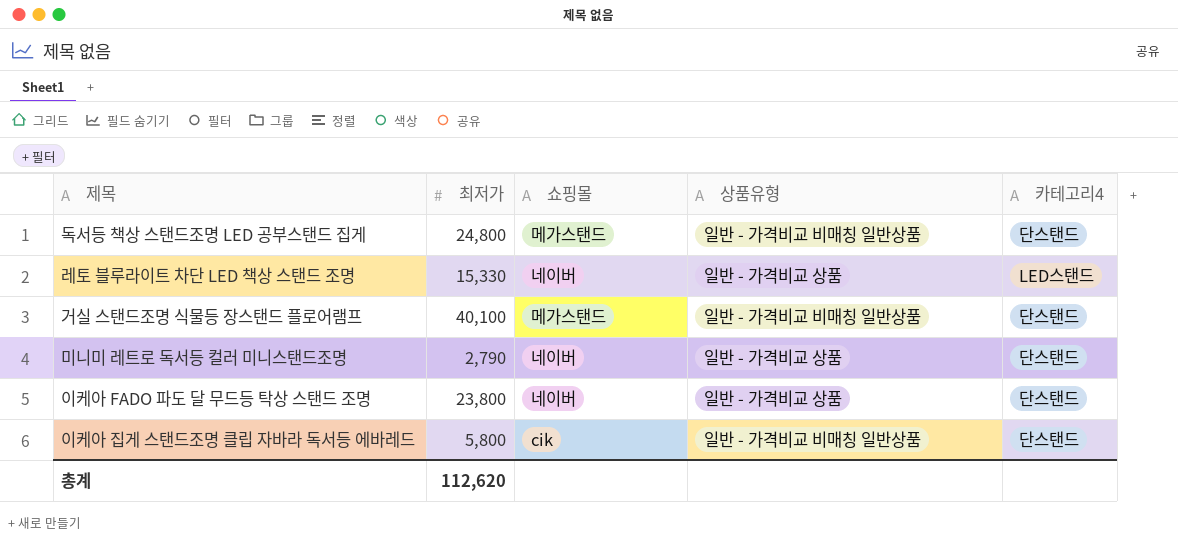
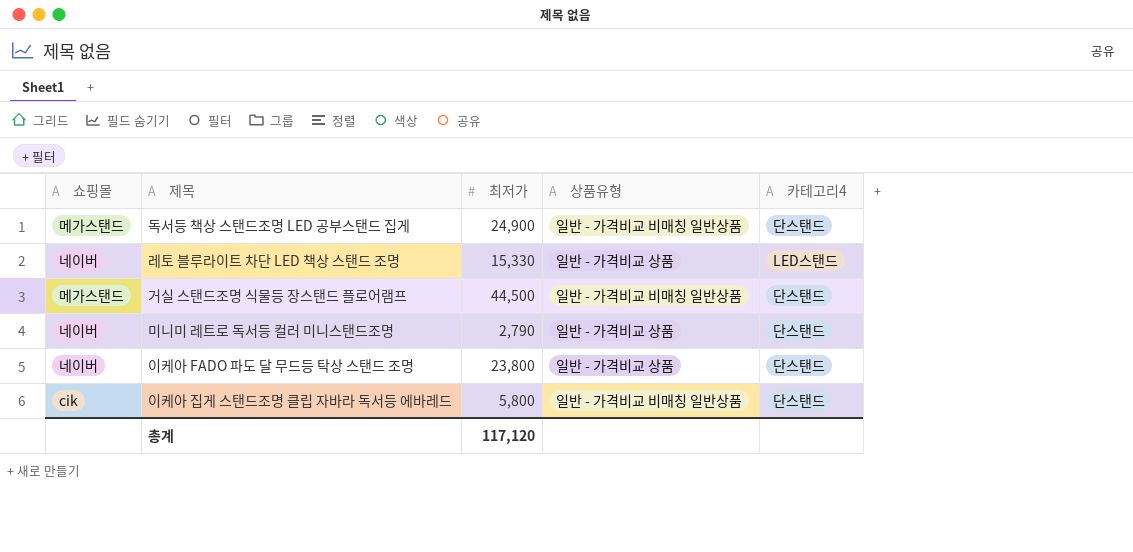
column 쇼핑몰 | position: 3 -> 1
독서등 책상 스탠드조명 LED 공부스탠드 집게 | 최저가: 24,800 -> 24,900
거실 스탠드조명 식물등 장스탠드 플로어램프 | 최저가: 40,100 -> 44,500
총계 | 최저가: 112,620 -> 117,120

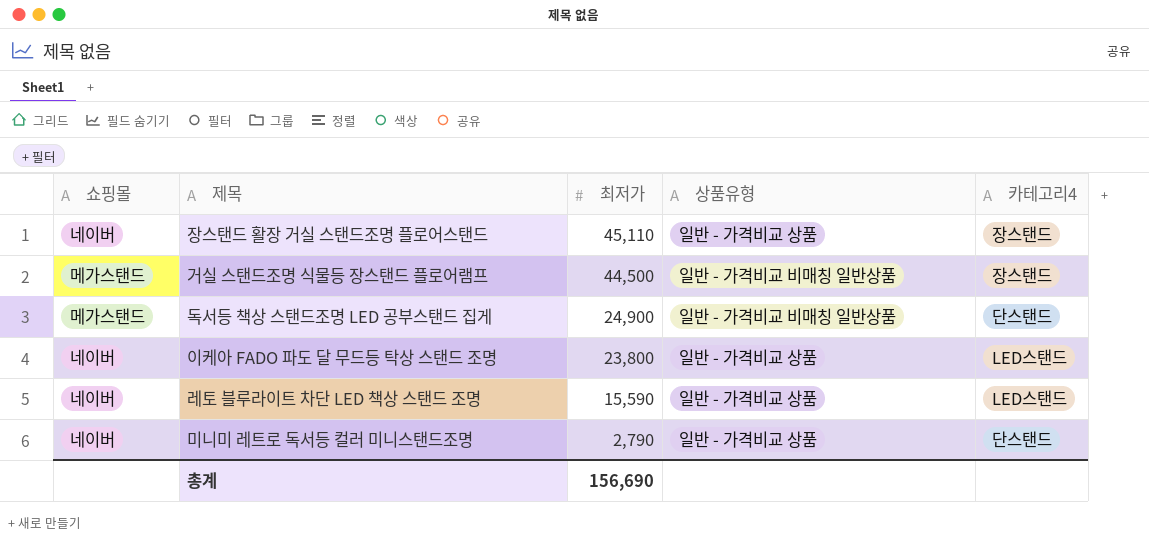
row order: none -> 최저가 descending
row 이케아 집게 스탠드조명 클립 자바라 독서등 에바레드: cik | 5,800 | 일반 - 가격비교 비매칭 일반상품 | 단스탠드 -> none
row 장스탠드 활장 거실 스탠드조명 플로어스탠드: none -> 네이버 | 45,110 | 일반 - 가격비교 상품 | 장스탠드
거실 스탠드조명 식물등 장스탠드 플로어램프 | 카테고리4: 단스탠드 -> 장스탠드
이케아 FADO 파도 달 무드등 탁상 스탠드 조명 | 카테고리4: 단스탠드 -> LED스탠드
레토 블루라이트 차단 LED 책상 스탠드 조명 | 최저가: 15,330 -> 15,590
총계 | 최저가: 117,120 -> 156,690

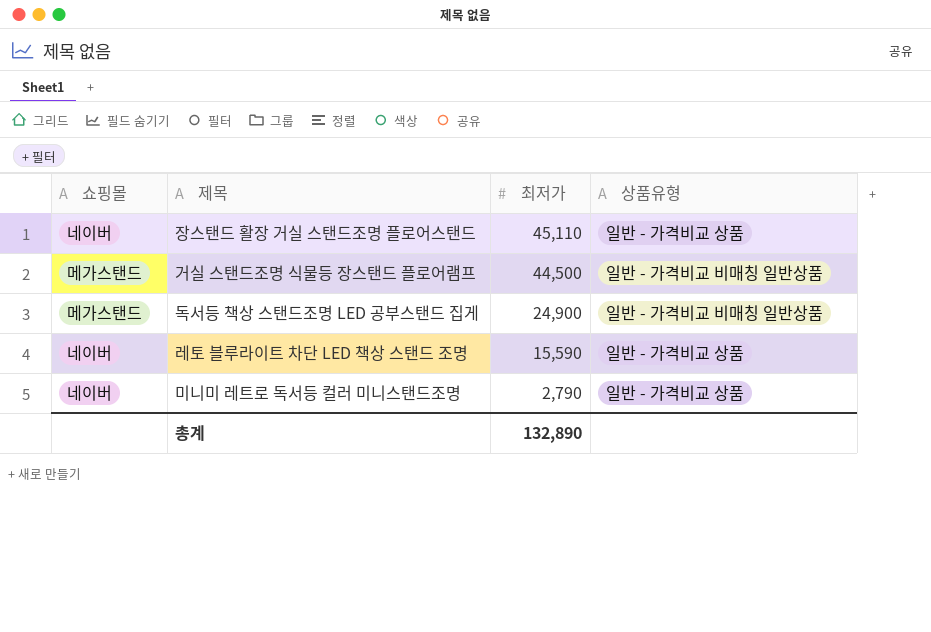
column 카테고리4 | position: 5 -> none
row 이케아 FADO 파도 달 무드등 탁상 스탠드 조명: 네이버 | 23,800 | 일반 - 가격비교 상품 | LED스탠드 -> none
총계 | 최저가: 156,690 -> 132,890

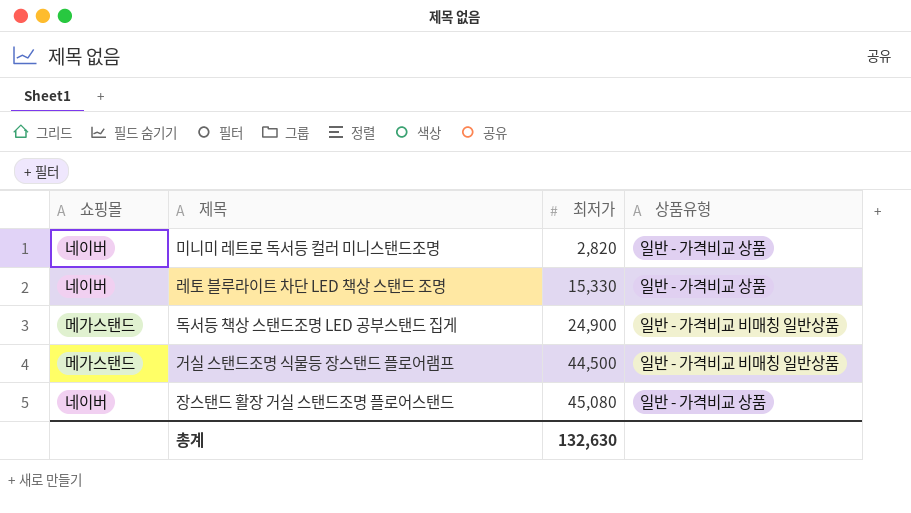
row order: 최저가 descending -> 최저가 ascending
미니미 레트로 독서등 컬러 미니스탠드조명 | 최저가: 2,790 -> 2,820
레토 블루라이트 차단 LED 책상 스탠드 조명 | 최저가: 15,590 -> 15,330
장스탠드 활장 거실 스탠드조명 플로어스탠드 | 최저가: 45,110 -> 45,080
총계 | 최저가: 132,890 -> 132,630

